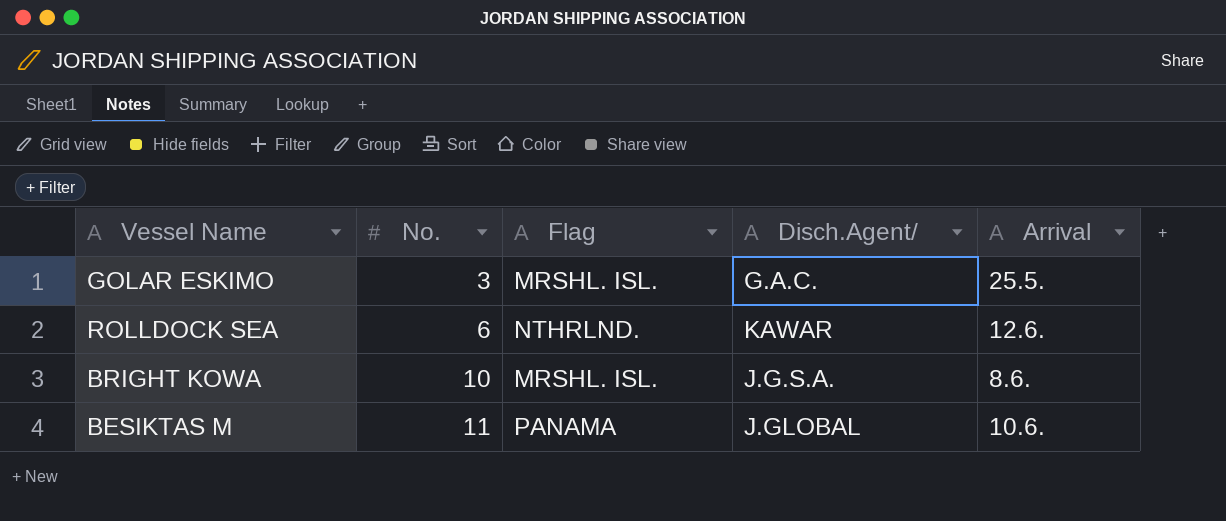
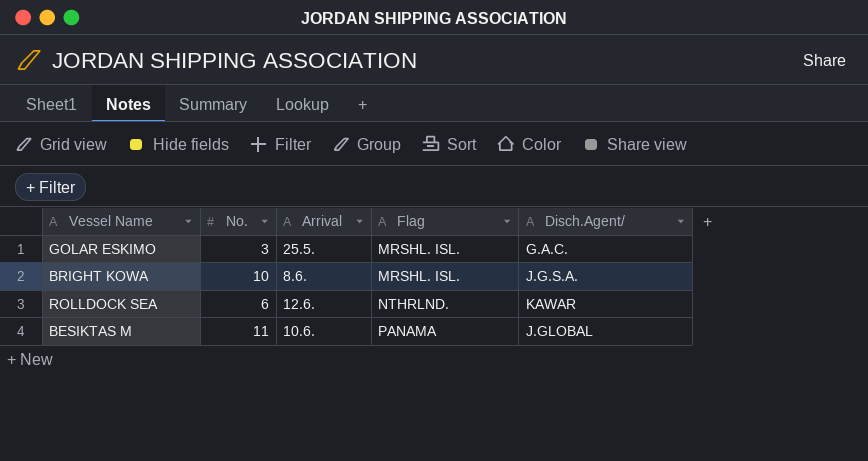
row order: No. ascending -> Flag ascending
column Arrival | position: 5 -> 3

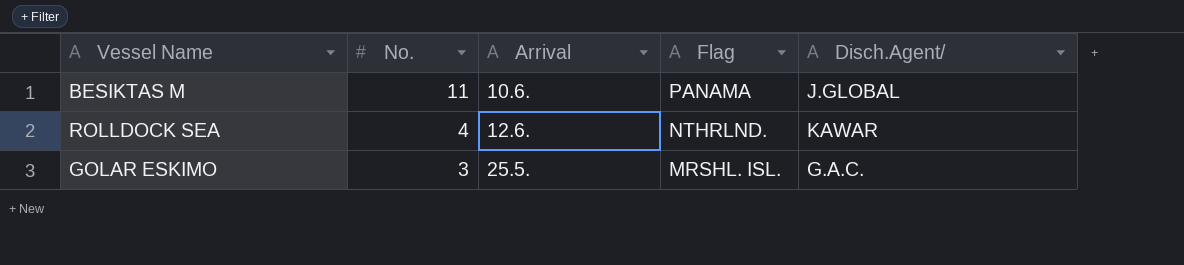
row order: Flag ascending -> No. descending
row BRIGHT KOWA: 10 | 8.6. | MRSHL. ISL. | J.G.S.A. -> none
ROLLDOCK SEA | No.: 6 -> 4

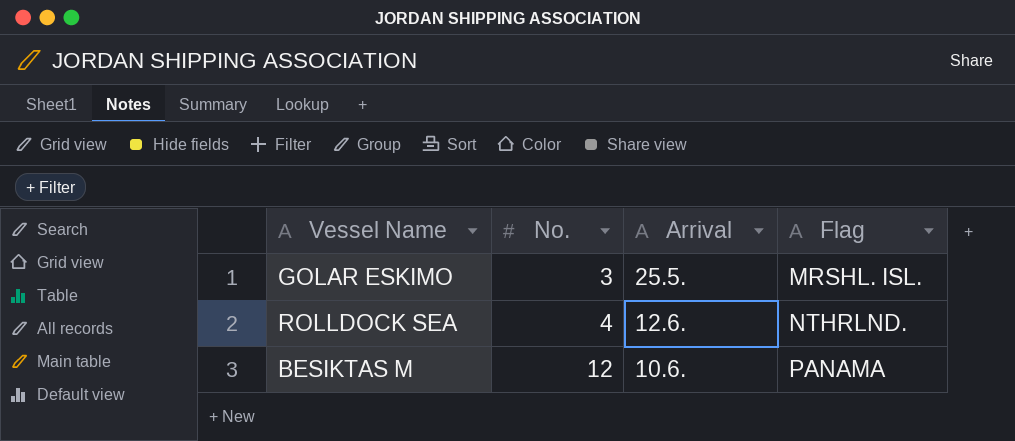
row order: No. descending -> No. ascending
column Disch.Agent/ | position: 5 -> none
BESIKTAS M | No.: 11 -> 12

